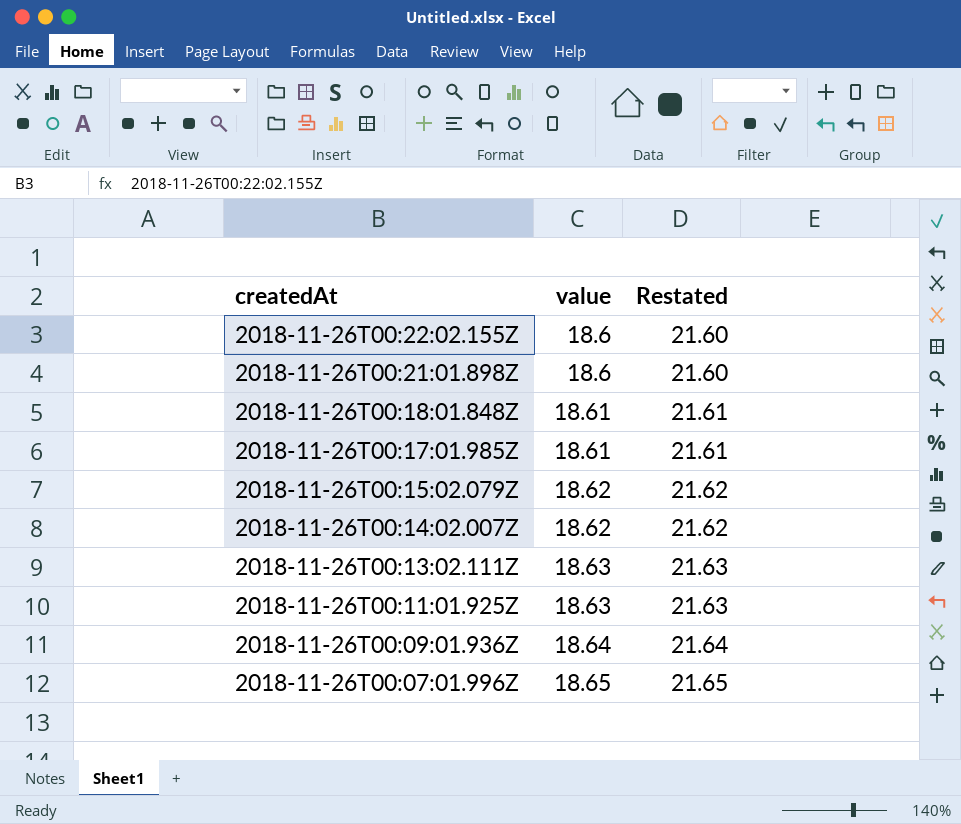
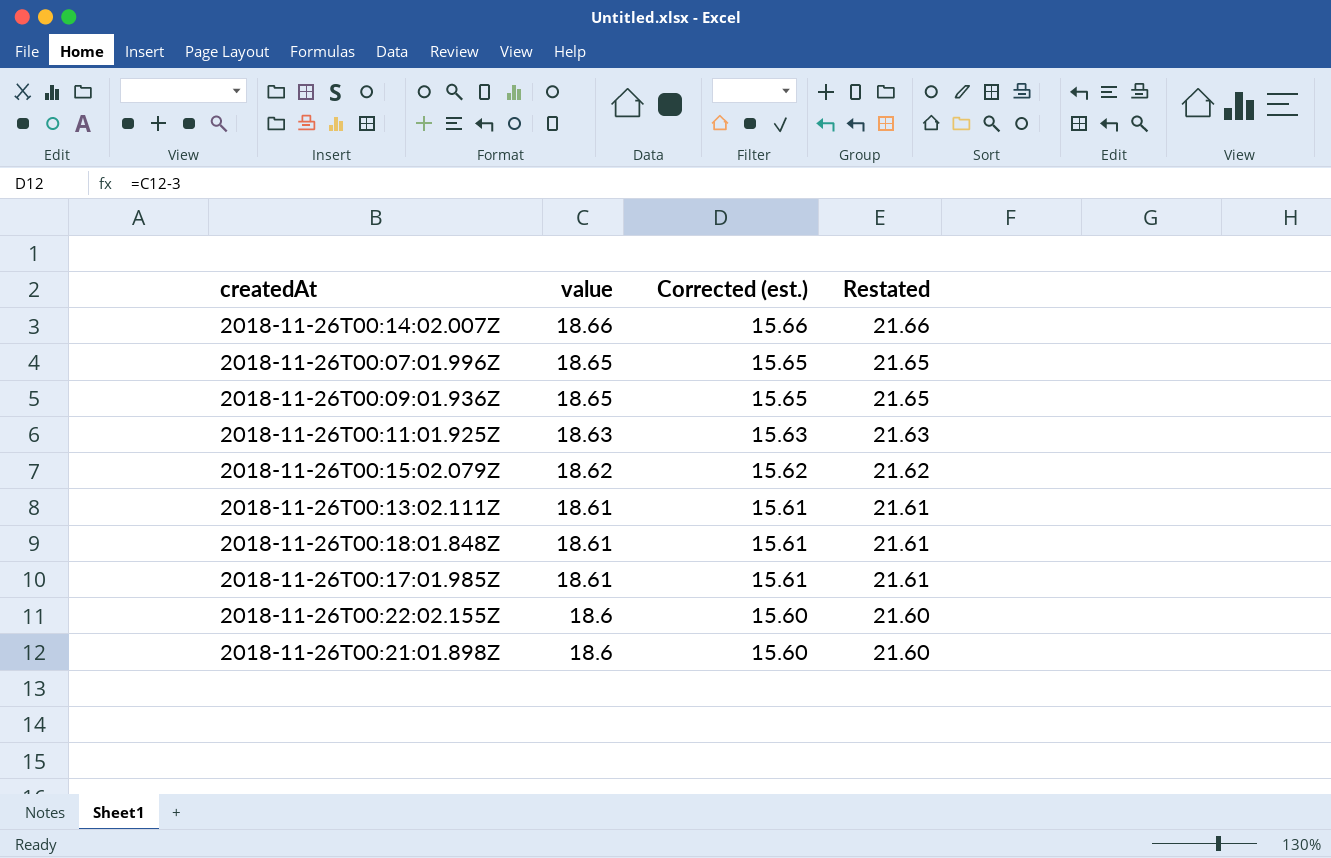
row order: createdAt descending -> value descending
column Corrected (est.) | formula: none -> [value] - 3
2018-11-26T00:14:02.007Z | value: 18.62 -> 18.66
2018-11-26T00:14:02.007Z | Restated: 21.62 -> 21.66
2018-11-26T00:09:01.936Z | value: 18.64 -> 18.65
2018-11-26T00:09:01.936Z | Restated: 21.64 -> 21.65
2018-11-26T00:13:02.111Z | value: 18.63 -> 18.61
2018-11-26T00:13:02.111Z | Restated: 21.63 -> 21.61

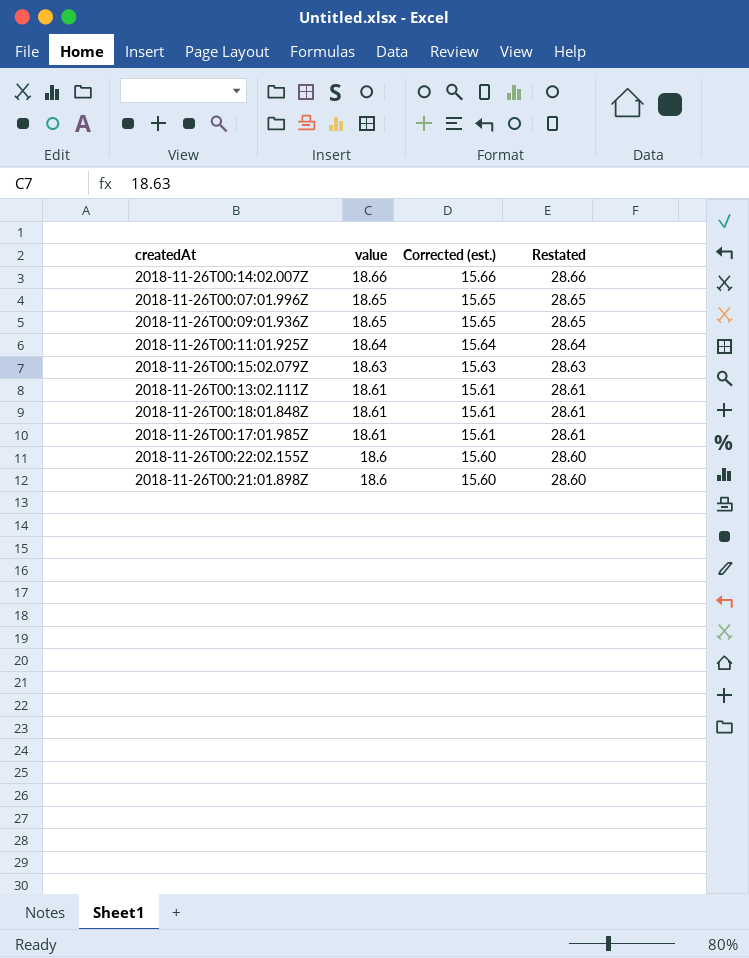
column Restated | formula: [value] + 3 -> [value] + 10
2018-11-26T00:11:01.925Z | value: 18.63 -> 18.64
2018-11-26T00:11:01.925Z | Corrected (est.): 15.63 -> 15.64
2018-11-26T00:15:02.079Z | value: 18.62 -> 18.63
2018-11-26T00:15:02.079Z | Corrected (est.): 15.62 -> 15.63

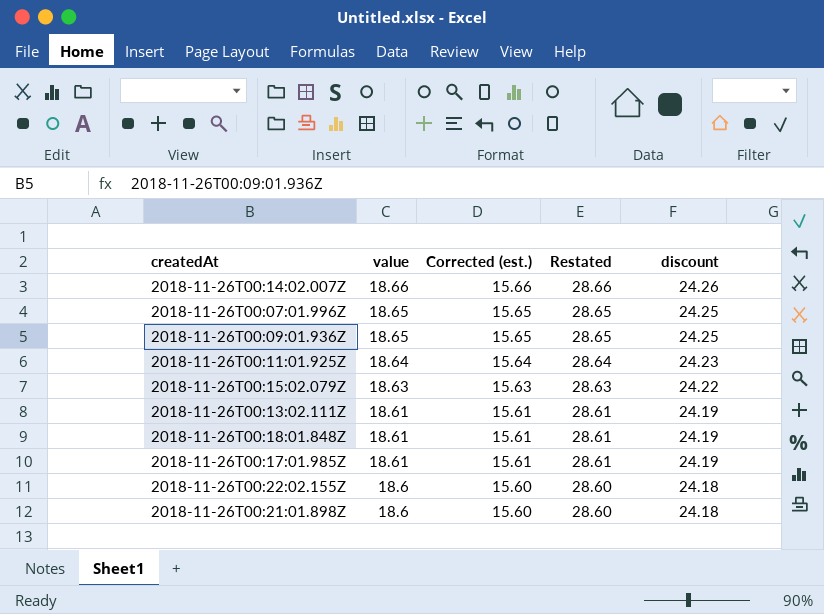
column discount | formula: none -> [value] * 1.3

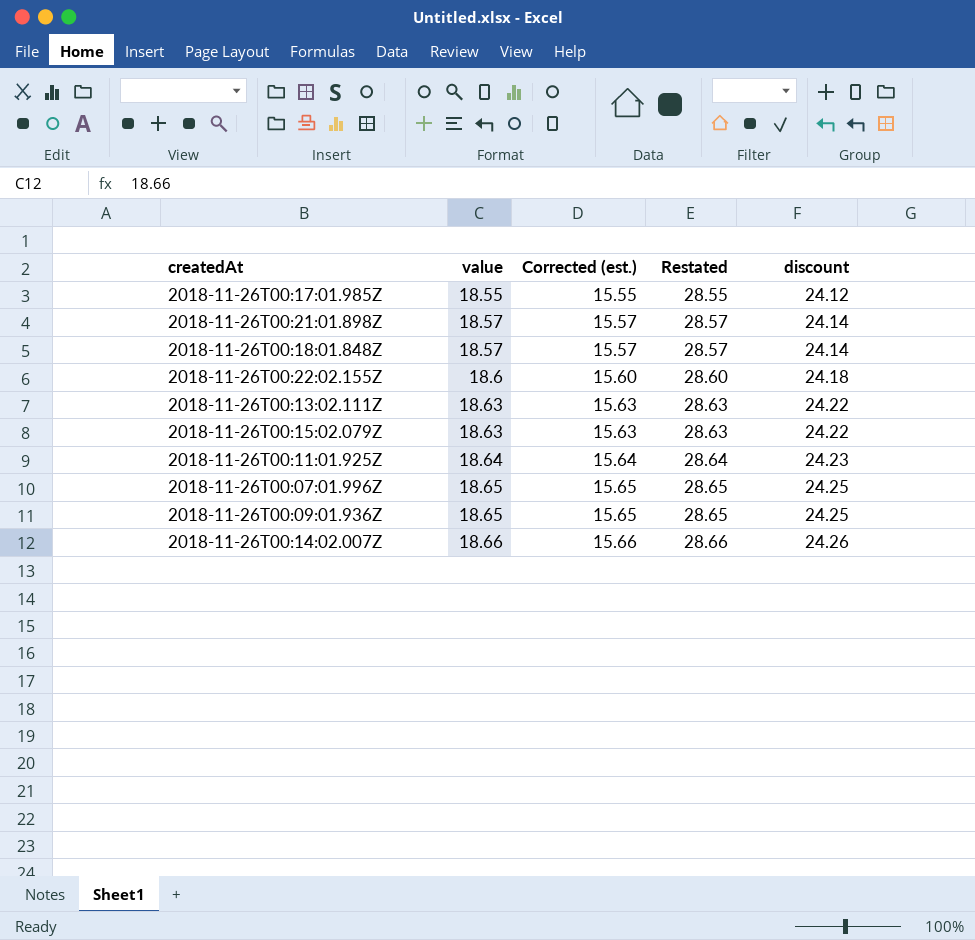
row order: value descending -> value ascending
2018-11-26T00:17:01.985Z | value: 18.61 -> 18.55
2018-11-26T00:17:01.985Z | Corrected (est.): 15.61 -> 15.55
2018-11-26T00:17:01.985Z | Restated: 28.61 -> 28.55
2018-11-26T00:17:01.985Z | discount: 24.19 -> 24.12
2018-11-26T00:21:01.898Z | value: 18.6 -> 18.57
2018-11-26T00:21:01.898Z | Corrected (est.): 15.60 -> 15.57
2018-11-26T00:21:01.898Z | Restated: 28.60 -> 28.57
2018-11-26T00:21:01.898Z | discount: 24.18 -> 24.14
2018-11-26T00:18:01.848Z | value: 18.61 -> 18.57
2018-11-26T00:18:01.848Z | Corrected (est.): 15.61 -> 15.57
2018-11-26T00:18:01.848Z | Restated: 28.61 -> 28.57
2018-11-26T00:18:01.848Z | discount: 24.19 -> 24.14
2018-11-26T00:13:02.111Z | value: 18.61 -> 18.63
2018-11-26T00:13:02.111Z | Corrected (est.): 15.61 -> 15.63
2018-11-26T00:13:02.111Z | Restated: 28.61 -> 28.63
2018-11-26T00:13:02.111Z | discount: 24.19 -> 24.22

